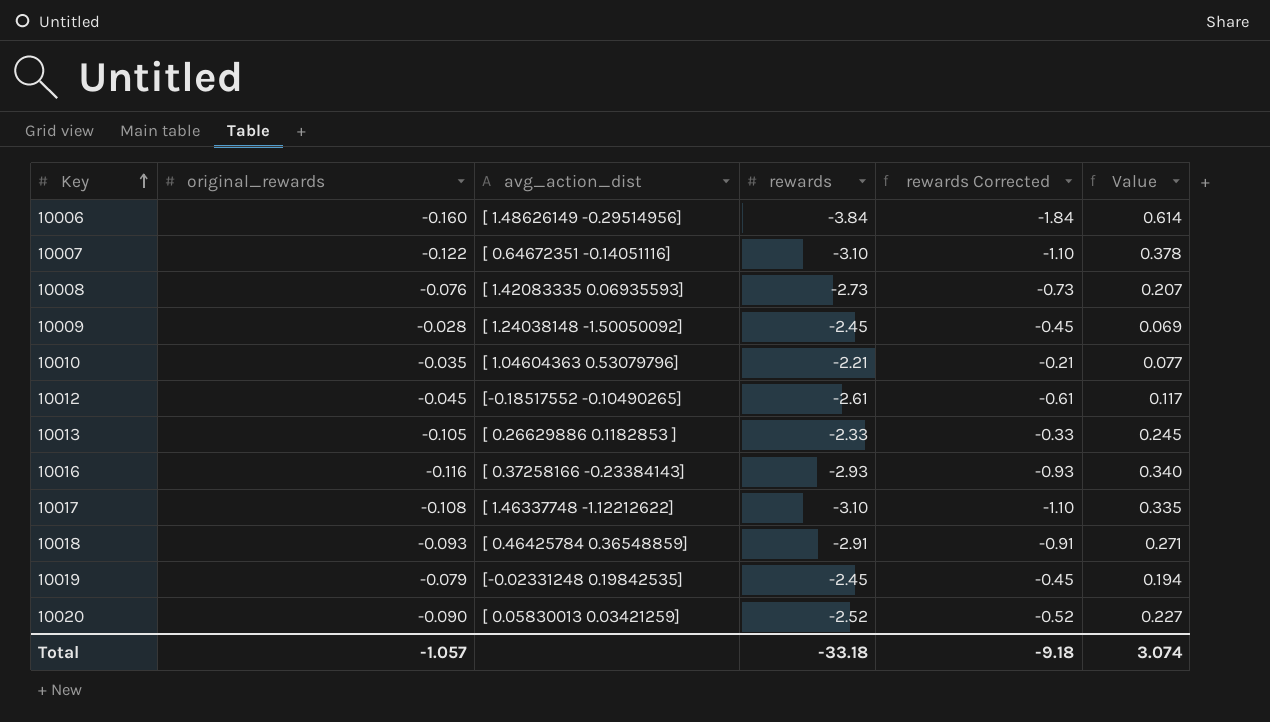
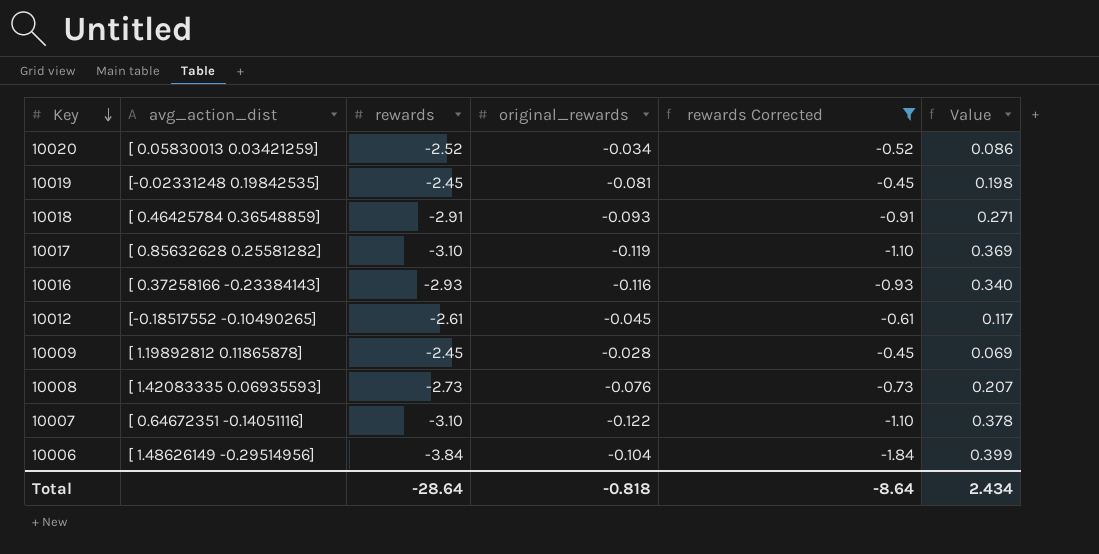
filter: none -> rewards Corrected <= -0.45
row order: Key ascending -> Key descending
column original_rewards | position: 2 -> 4
10020 | original_rewards: -0.090 -> -0.034
10020 | Value: 0.227 -> 0.086
10019 | original_rewards: -0.079 -> -0.081
10019 | Value: 0.194 -> 0.198
10017 | avg_action_dist: [ 1.46337748 -1.12212622] -> [ 0.85632628 0.25581282]
10017 | original_rewards: -0.108 -> -0.119
10017 | Value: 0.335 -> 0.369
10009 | avg_action_dist: [ 1.24038148 -1.50050092] -> [ 1.19892812 0.11865878]
10006 | original_rewards: -0.160 -> -0.104
10006 | Value: 0.614 -> 0.399
Total | rewards: -33.18 -> -28.64
Total | original_rewards: -1.057 -> -0.818
Total | rewards Corrected: -9.18 -> -8.64
Total | Value: 3.074 -> 2.434

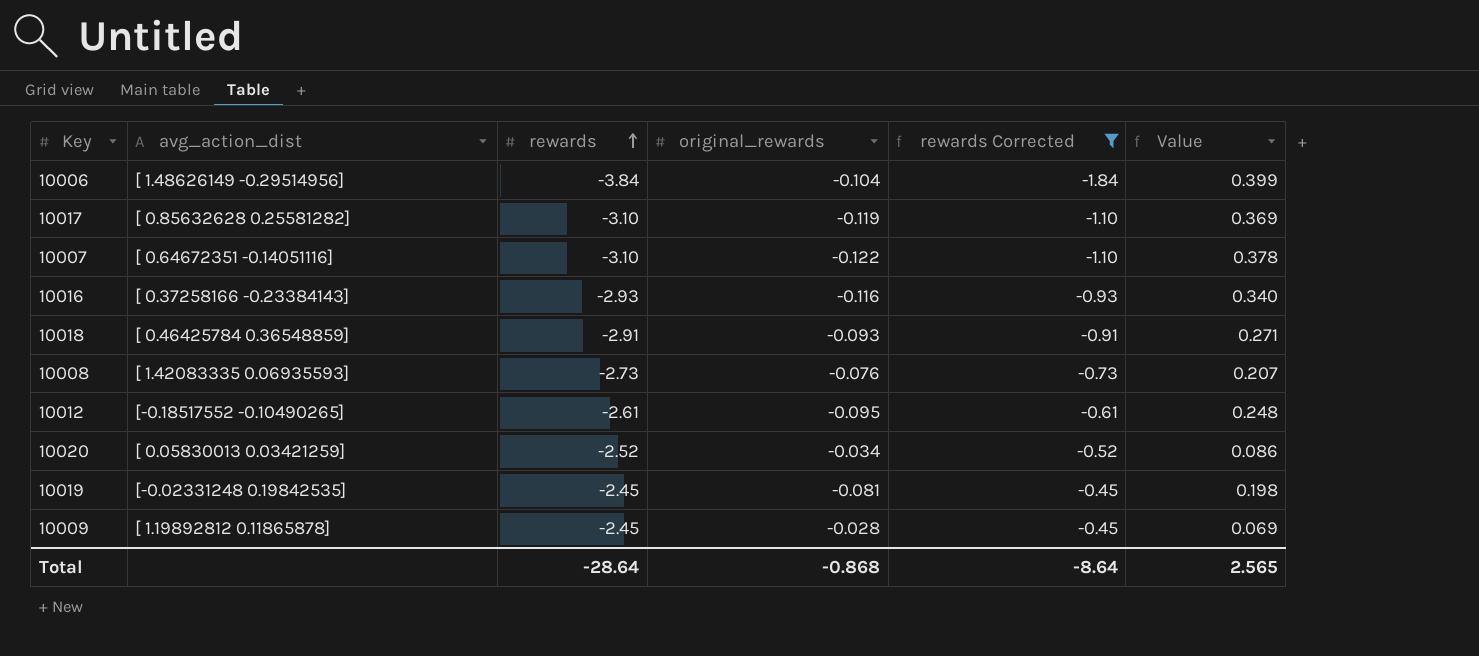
row order: Key descending -> rewards ascending
10012 | original_rewards: -0.045 -> -0.095
10012 | Value: 0.117 -> 0.248
Total | original_rewards: -0.818 -> -0.868
Total | Value: 2.434 -> 2.565

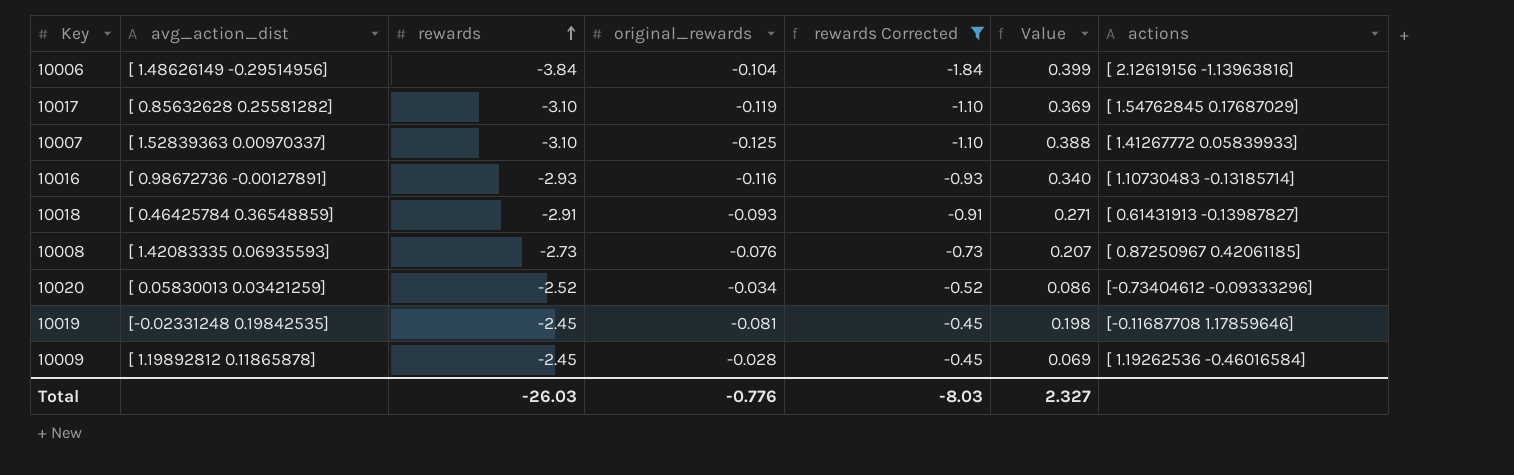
column actions | position: none -> 7
row 10012: [-0.18517552 -0.10490265] | -2.61 | -0.095 | -0.61 | 0.248 -> none
10007 | avg_action_dist: [ 0.64672351 -0.14051116] -> [ 1.52839363 0.00970337]
10007 | original_rewards: -0.122 -> -0.125
10007 | Value: 0.378 -> 0.388
10016 | avg_action_dist: [ 0.37258166 -0.23384143] -> [ 0.98672736 -0.00127891]
Total | rewards: -28.64 -> -26.03
Total | original_rewards: -0.868 -> -0.776
Total | rewards Corrected: -8.64 -> -8.03
Total | Value: 2.565 -> 2.327

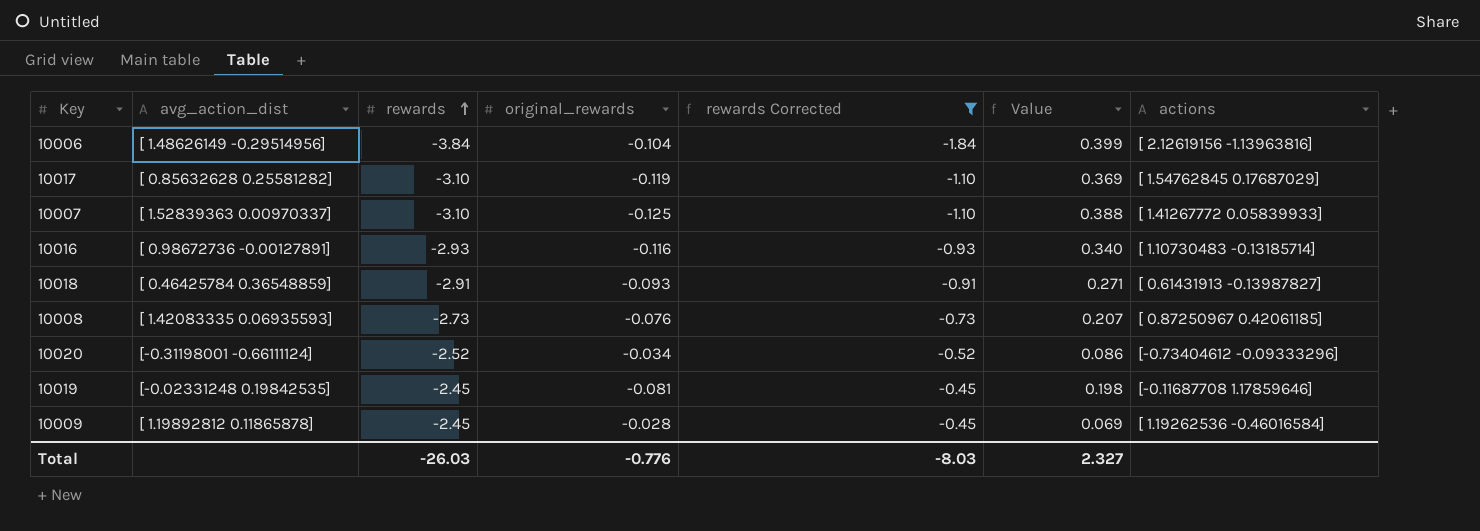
10020 | avg_action_dist: [ 0.05830013 0.03421259] -> [-0.31198001 -0.66111124]

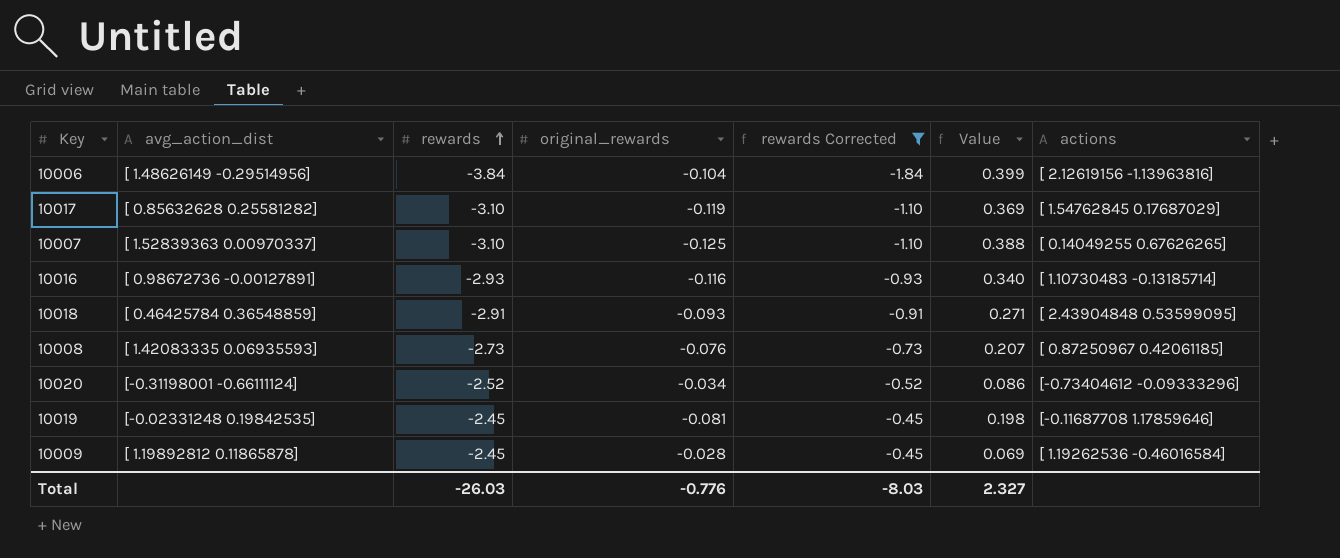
10007 | actions: [ 1.41267772 0.05839933] -> [ 0.14049255 0.67626265]
10018 | actions: [ 0.61431913 -0.13987827] -> [ 2.43904848 0.53599095]

